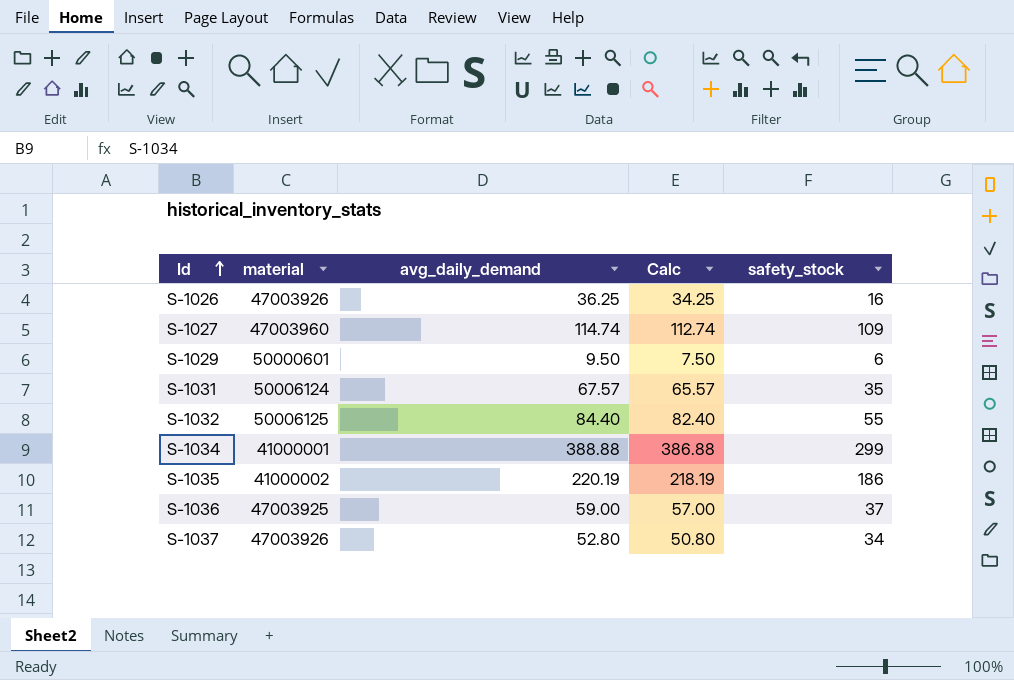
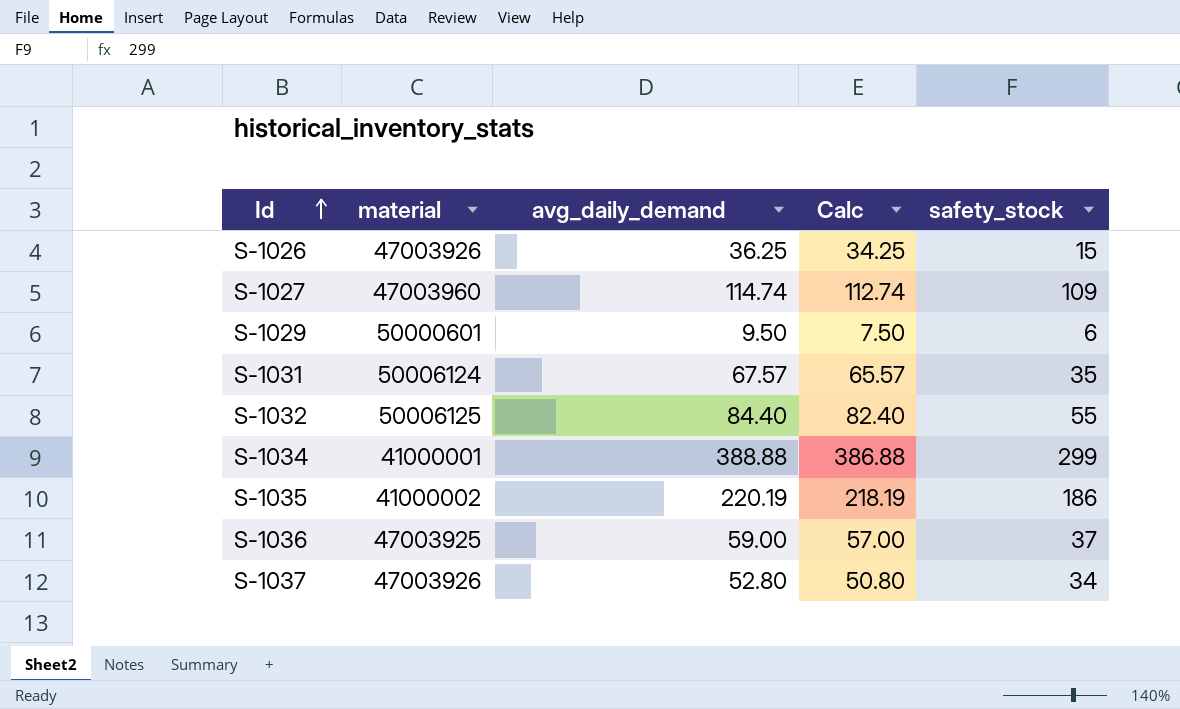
S-1026 | safety_stock: 16 -> 15

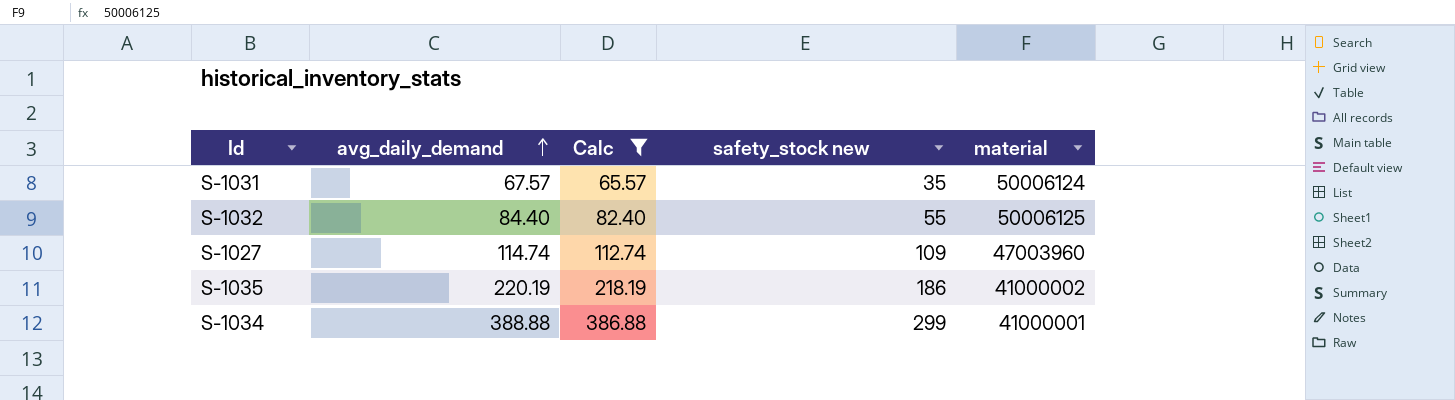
filter: none -> Calc >= 65.57
row order: Id ascending -> avg_daily_demand ascending
column name: safety_stock -> safety_stock new
column material | position: 2 -> 5

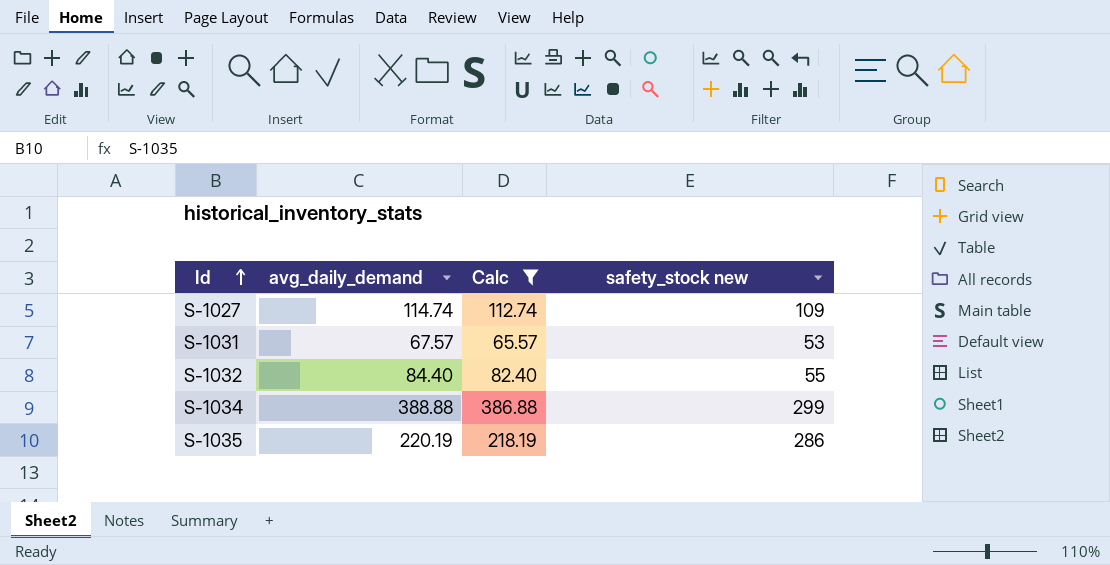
row order: avg_daily_demand ascending -> Id ascending
column material | position: 5 -> none
S-1031 | safety_stock new: 35 -> 53
S-1035 | safety_stock new: 186 -> 286

